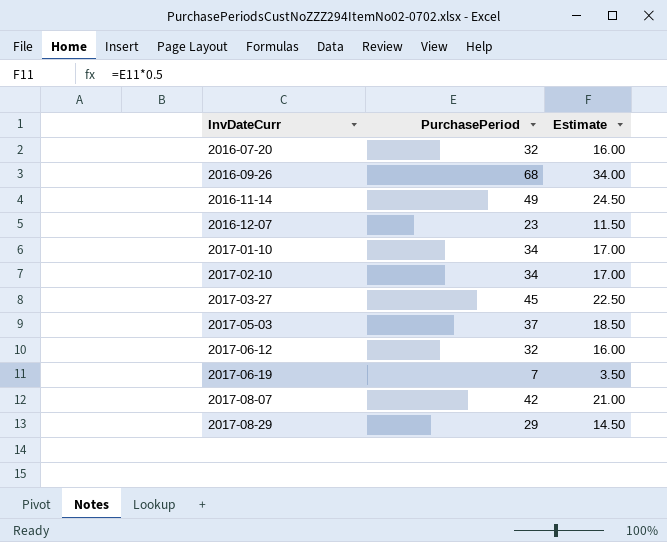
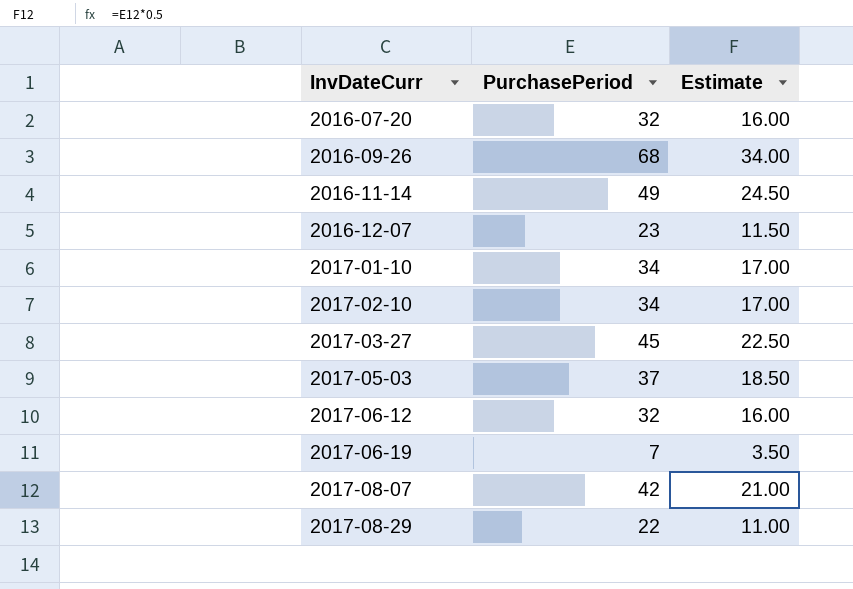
2017-08-29 | PurchasePeriod: 29 -> 22
2017-08-29 | Estimate: 14.50 -> 11.00

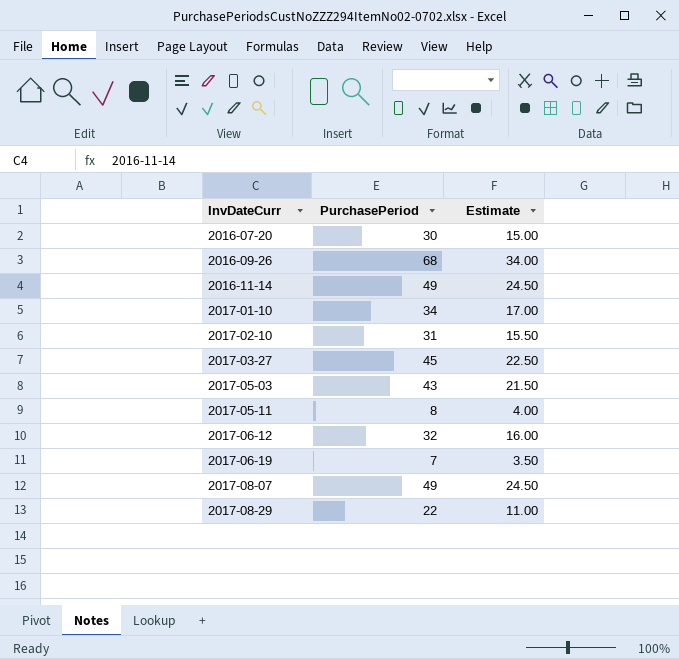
row 2016-12-07: 23 | 11.50 -> none
2016-07-20 | PurchasePeriod: 32 -> 30
2016-07-20 | Estimate: 16.00 -> 15.00
2017-02-10 | PurchasePeriod: 34 -> 31
2017-02-10 | Estimate: 17.00 -> 15.50
2017-05-03 | PurchasePeriod: 37 -> 43
2017-05-03 | Estimate: 18.50 -> 21.50
row 2017-05-11: none -> 8 | 4.00
2017-08-07 | PurchasePeriod: 42 -> 49
2017-08-07 | Estimate: 21.00 -> 24.50

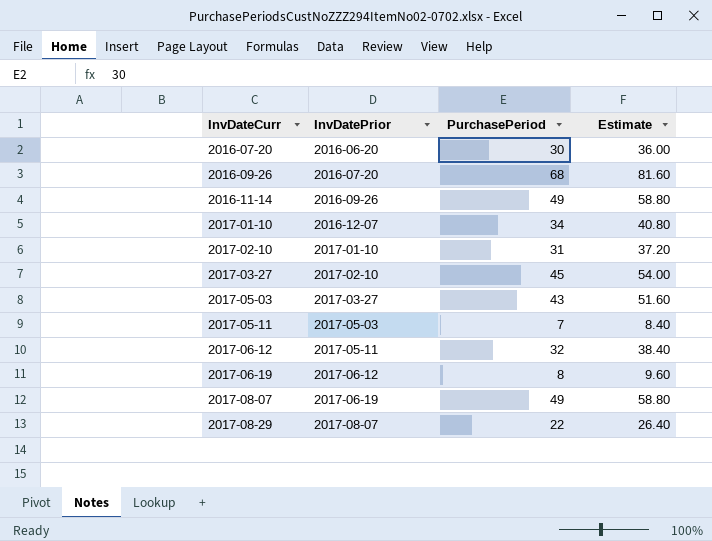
column InvDatePrior | position: none -> 2
column Estimate | formula: [PurchasePeriod] * 0.5 -> [PurchasePeriod] * 1.2
2017-05-11 | PurchasePeriod: 8 -> 7
2017-06-19 | PurchasePeriod: 7 -> 8

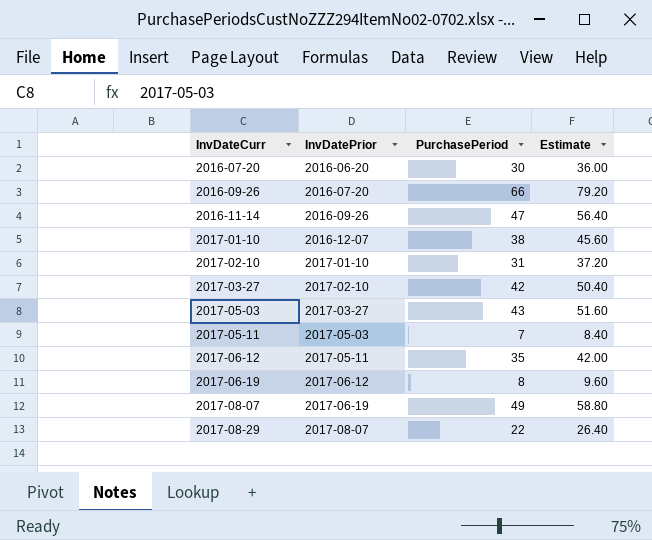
2016-09-26 | PurchasePeriod: 68 -> 66
2016-09-26 | Estimate: 81.60 -> 79.20
2016-11-14 | PurchasePeriod: 49 -> 47
2016-11-14 | Estimate: 58.80 -> 56.40
2017-01-10 | PurchasePeriod: 34 -> 38
2017-01-10 | Estimate: 40.80 -> 45.60
2017-03-27 | PurchasePeriod: 45 -> 42
2017-03-27 | Estimate: 54.00 -> 50.40
2017-06-12 | PurchasePeriod: 32 -> 35
2017-06-12 | Estimate: 38.40 -> 42.00

